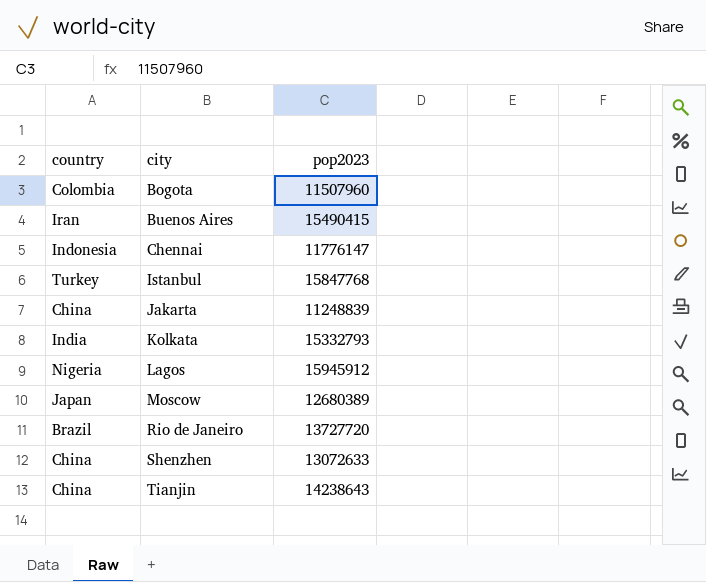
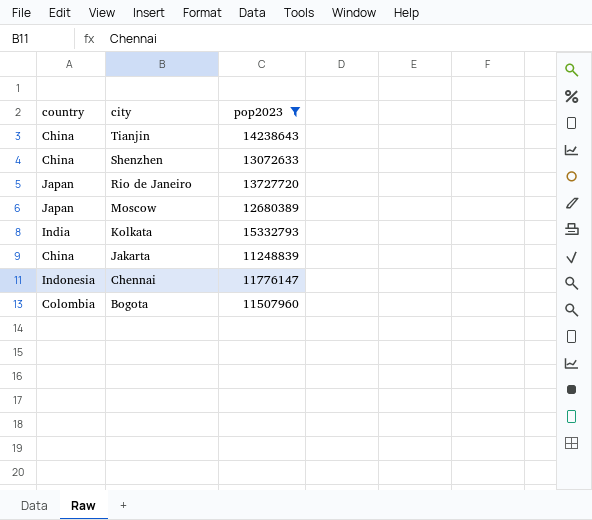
filter: none -> pop2023 <= 15332793
row order: city ascending -> city descending
Rio de Janeiro | country: Brazil -> Japan

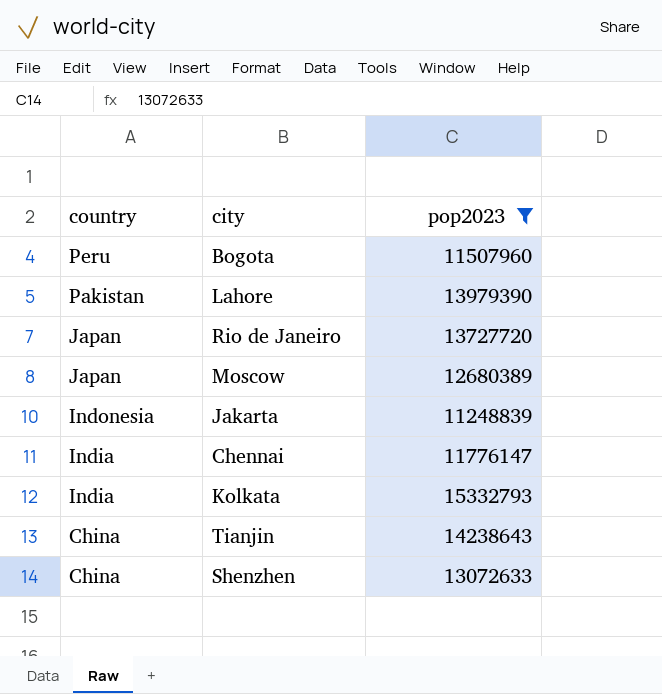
row order: city descending -> country descending
Bogota | country: Colombia -> Peru
row Lahore: none -> Pakistan | 13979390
Jakarta | country: China -> Indonesia
Chennai | country: Indonesia -> India

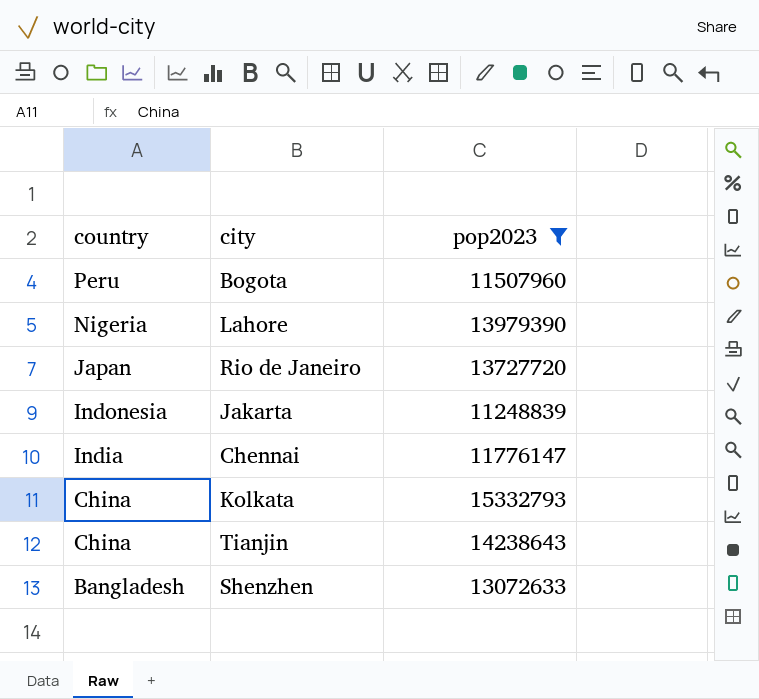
row Moscow: Japan | 12680389 -> none
Lahore | country: Pakistan -> Nigeria
Kolkata | country: India -> China
Shenzhen | country: China -> Bangladesh

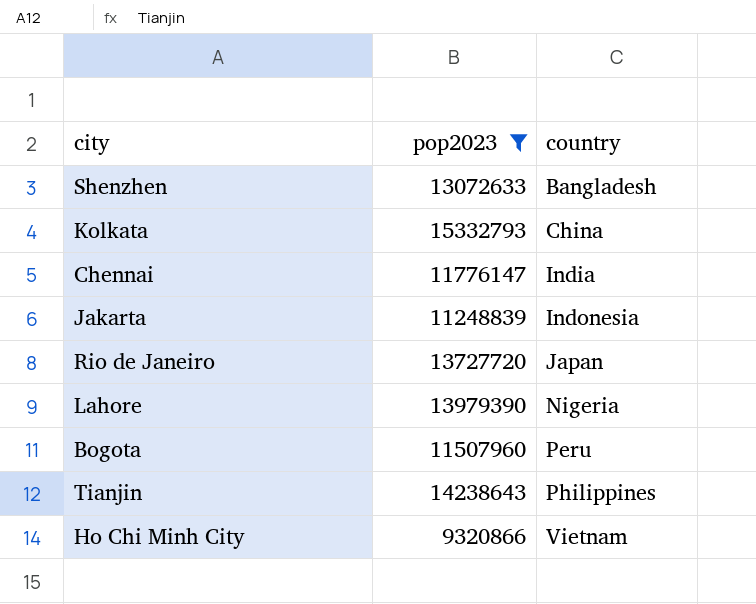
row order: country descending -> country ascending
column country | position: 1 -> 3
Tianjin | country: China -> Philippines
row Ho Chi Minh City: none -> 9320866 | Vietnam

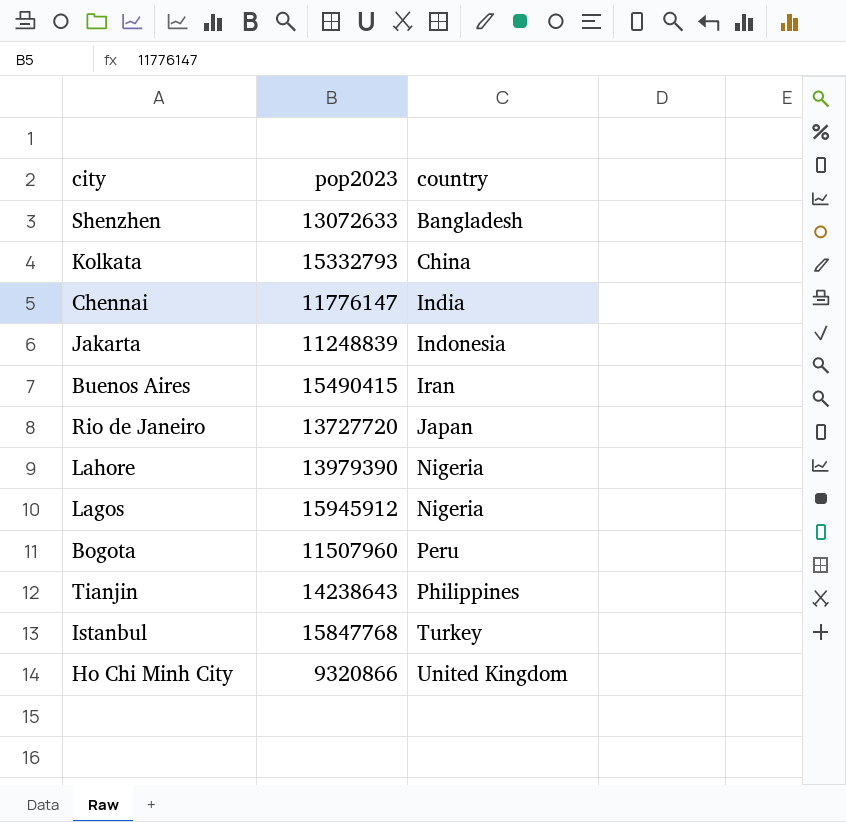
filter: pop2023 <= 15332793 -> none
Ho Chi Minh City | country: Vietnam -> United Kingdom

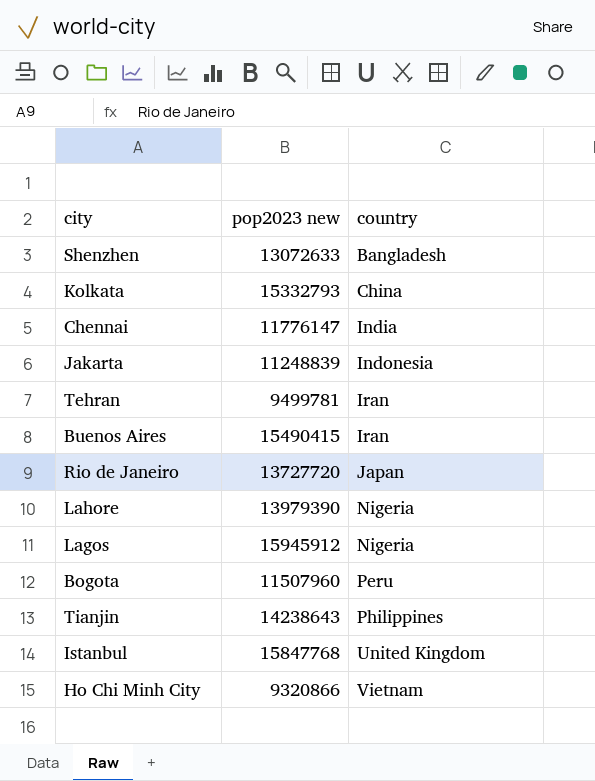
column name: pop2023 -> pop2023 new
row Tehran: none -> 9499781 | Iran
Istanbul | country: Turkey -> United Kingdom
Ho Chi Minh City | country: United Kingdom -> Vietnam

